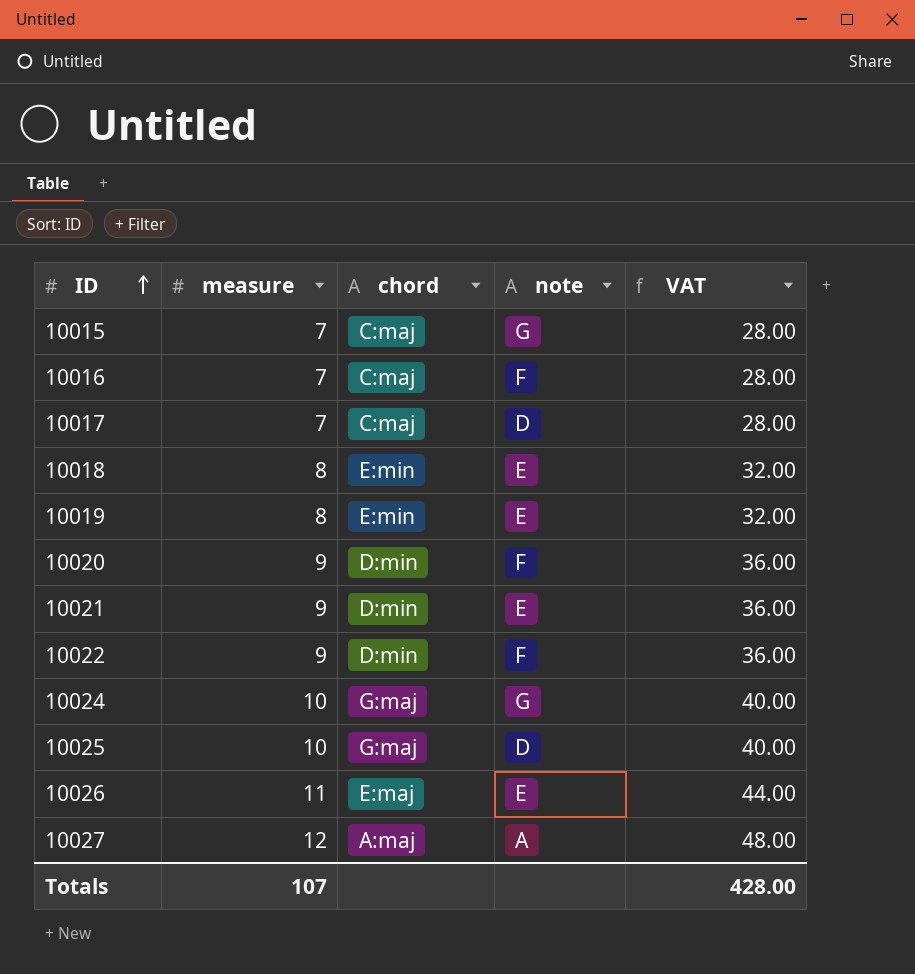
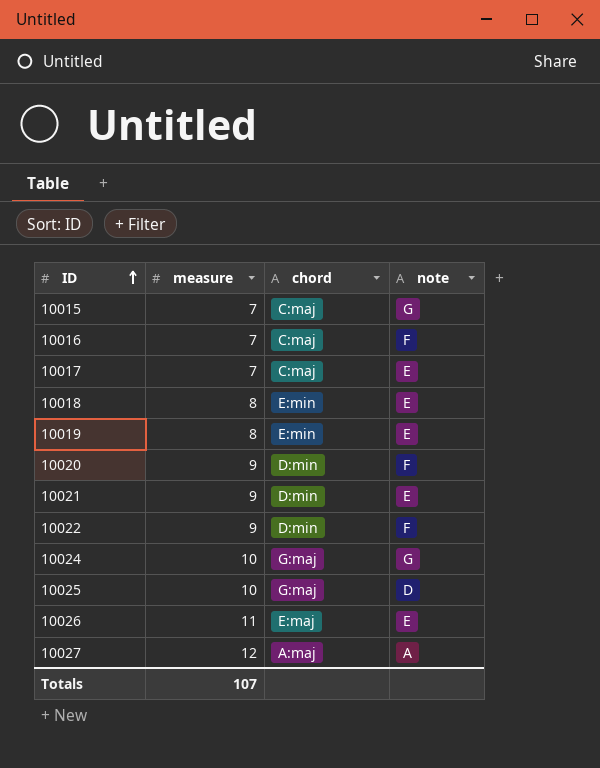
column VAT | formula: [measure] * 4 -> none
10017 | note: D -> E

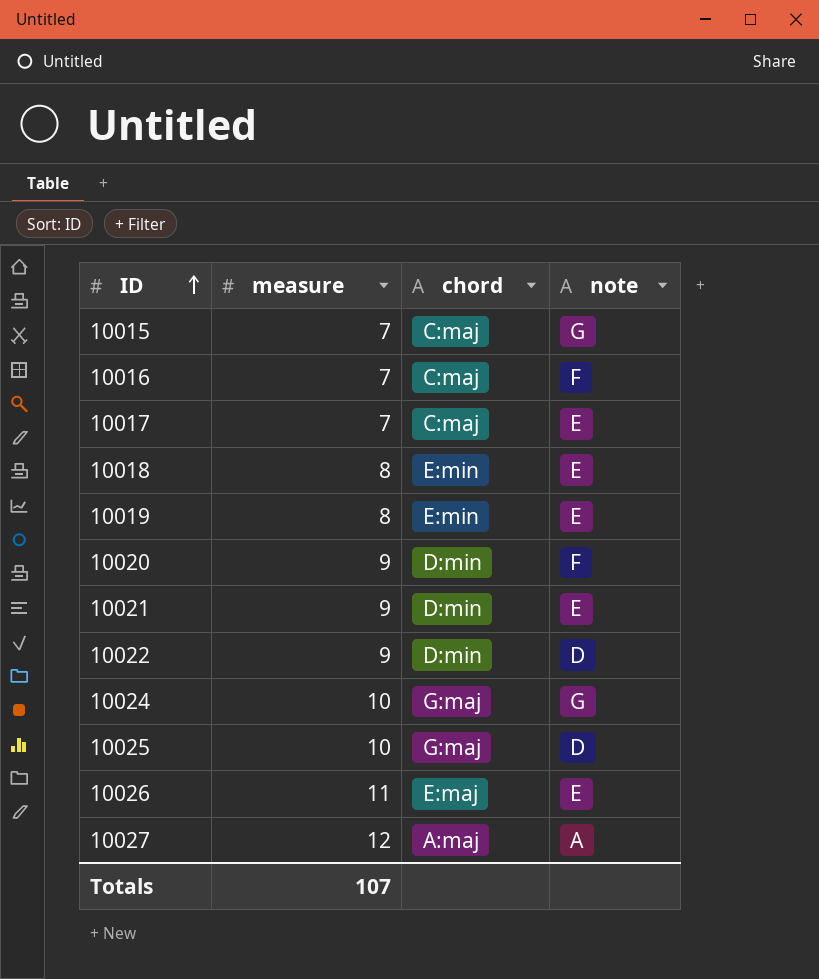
10022 | note: F -> D

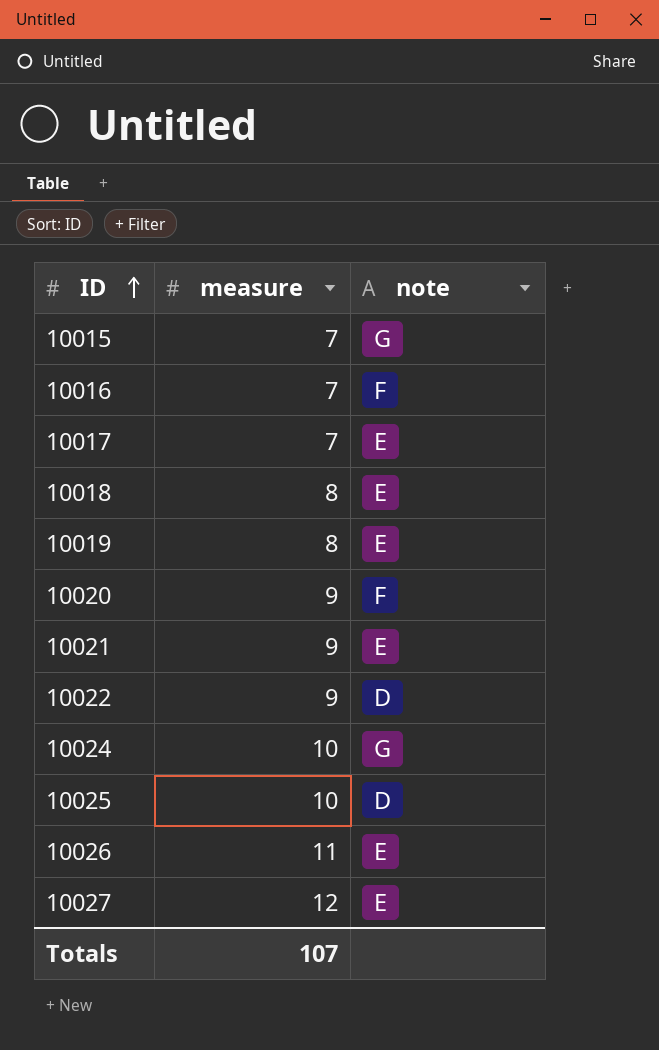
column chord | position: 3 -> none
10027 | note: A -> E

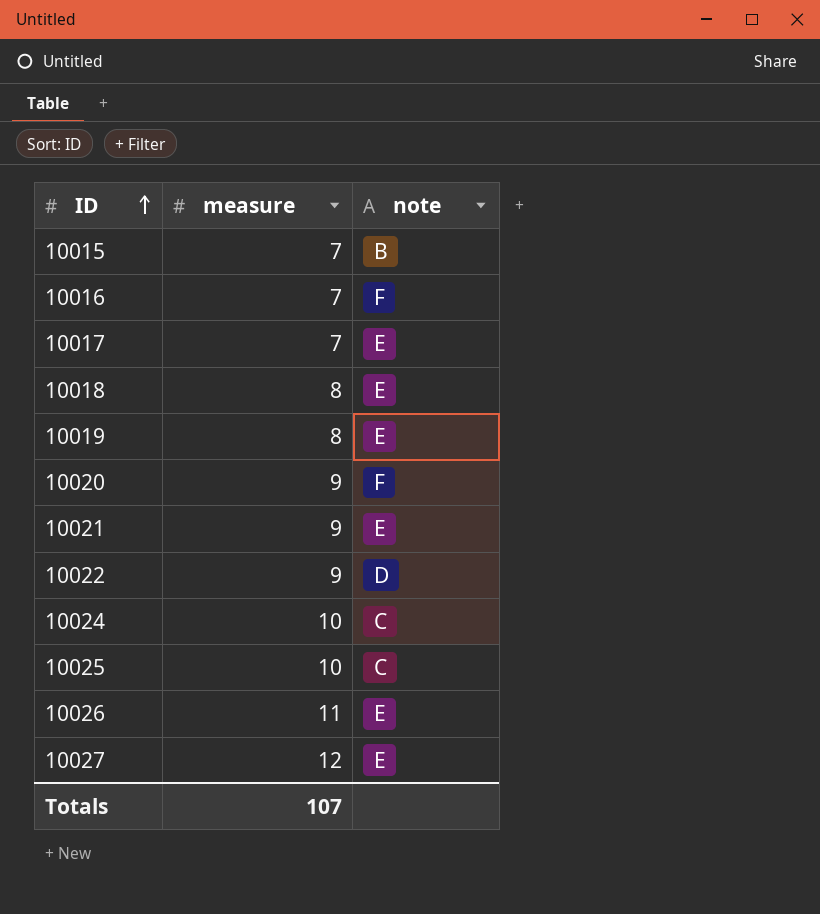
10015 | note: G -> B
10024 | note: G -> C
10025 | note: D -> C

